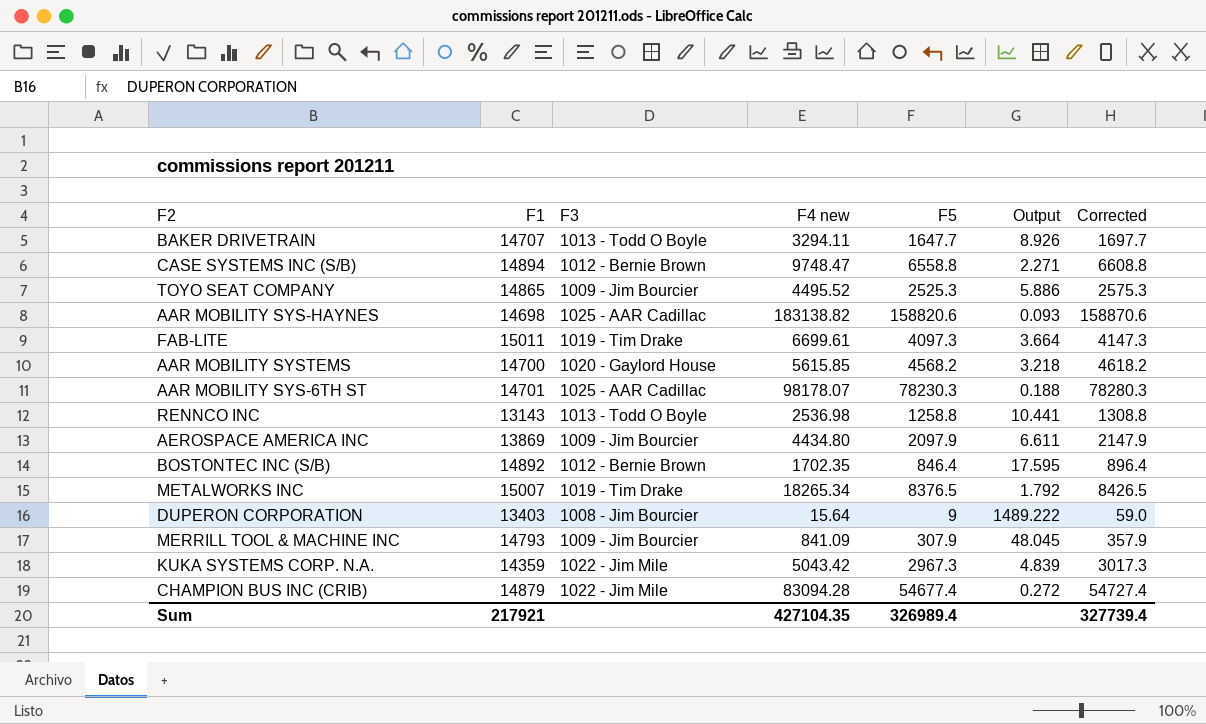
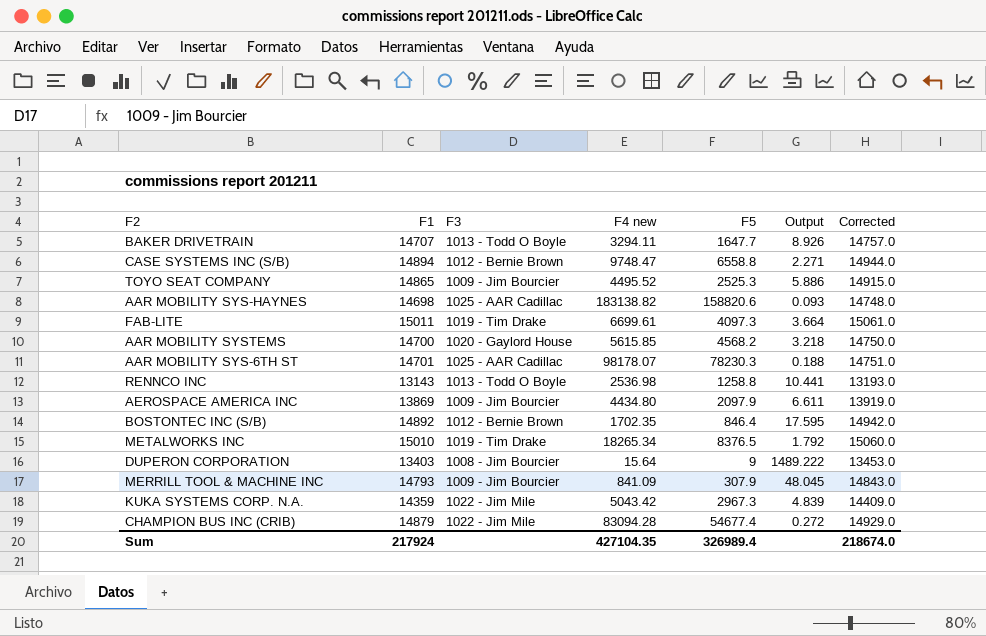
column Corrected | formula: [F5] + 50 -> [F1] + 50
METALWORKS INC | F1: 15007 -> 15010
Sum | F1: 217921 -> 217924
Sum | Corrected: 327739.4 -> 218674.0

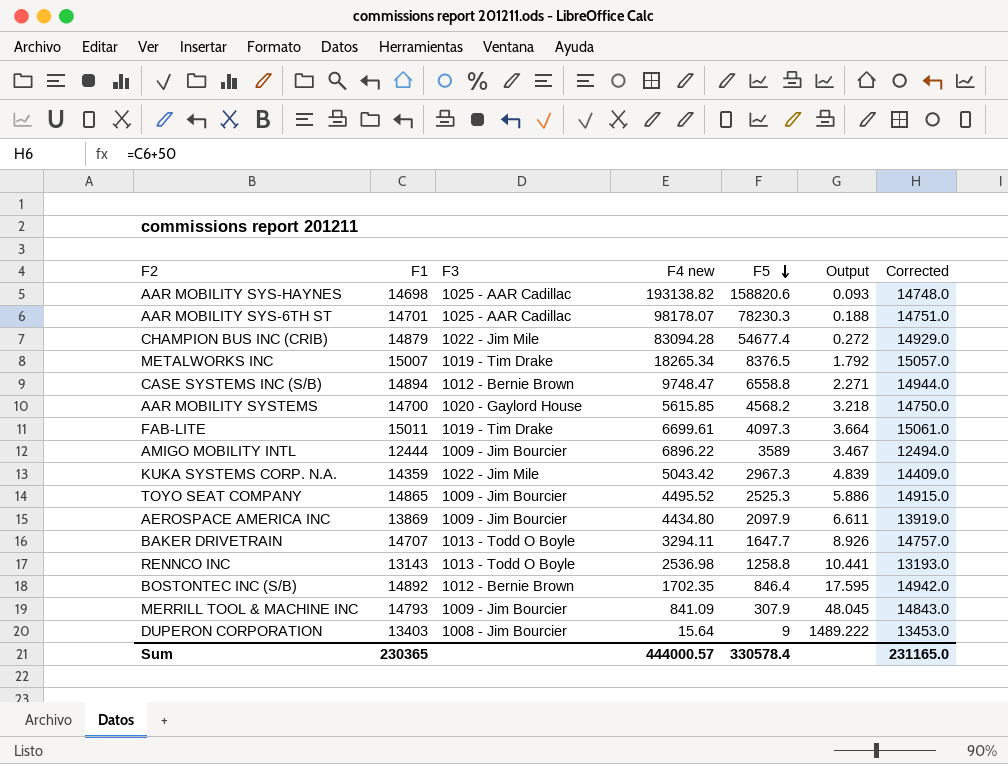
row order: none -> F5 descending
AAR MOBILITY SYS-HAYNES | F4 new: 183138.82 -> 193138.82
METALWORKS INC | F1: 15010 -> 15007
METALWORKS INC | Corrected: 15060.0 -> 15057.0
row AMIGO MOBILITY INTL: none -> 12444 | 1009 - Jim Bourcier | 6896.22 | 3589 | 3.467 | 12494.0
Sum | F1: 217924 -> 230365
Sum | F4 new: 427104.35 -> 444000.57
Sum | F5: 326989.4 -> 330578.4
Sum | Corrected: 218674.0 -> 231165.0

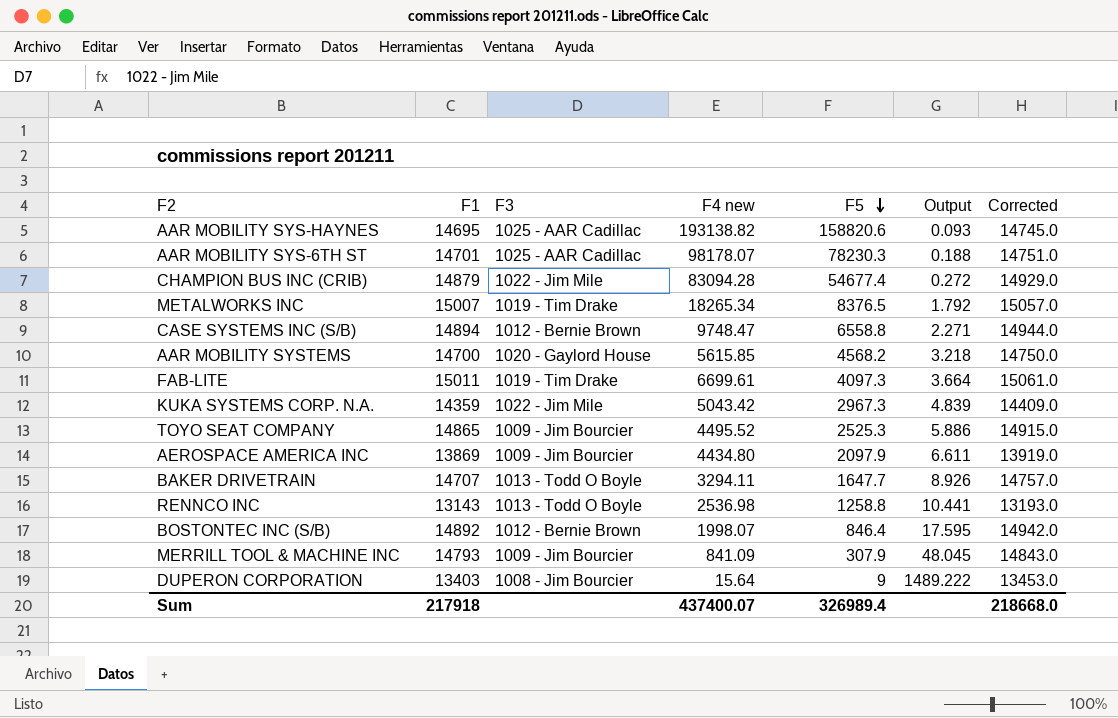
row AMIGO MOBILITY INTL: 12444 | 1009 - Jim Bourcier | 6896.22 | 3589 | 3.467 | 12494.0 -> none
AAR MOBILITY SYS-HAYNES | F1: 14698 -> 14695
AAR MOBILITY SYS-HAYNES | Corrected: 14748.0 -> 14745.0
BOSTONTEC INC (S/B) | F4 new: 1702.35 -> 1998.07
Sum | F1: 230365 -> 217918
Sum | F4 new: 444000.57 -> 437400.07
Sum | F5: 330578.4 -> 326989.4
Sum | Corrected: 231165.0 -> 218668.0

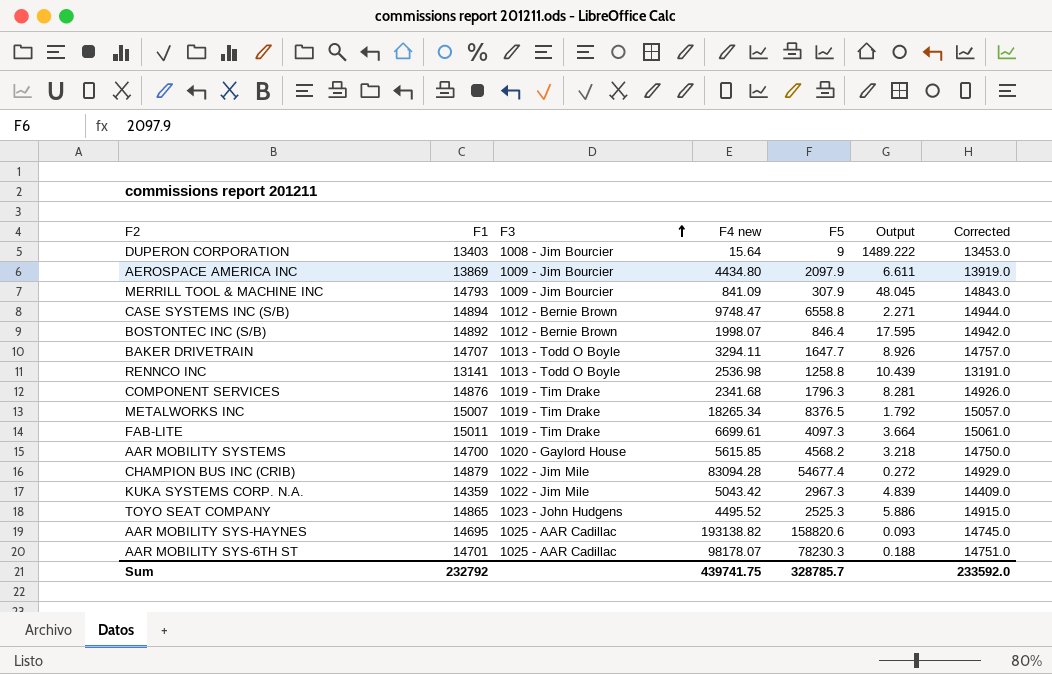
row order: F5 descending -> F3 ascending
RENNCO INC | F1: 13143 -> 13141
RENNCO INC | Output: 10.441 -> 10.439
RENNCO INC | Corrected: 13193.0 -> 13191.0
row COMPONENT SERVICES: none -> 14876 | 1019 - Tim Drake | 2341.68 | 1796.3 | 8.281 | 14926.0
TOYO SEAT COMPANY | F3: 1009 - Jim Bourcier -> 1023 - John Hudgens
Sum | F1: 217918 -> 232792
Sum | F4 new: 437400.07 -> 439741.75
Sum | F5: 326989.4 -> 328785.7
Sum | Corrected: 218668.0 -> 233592.0

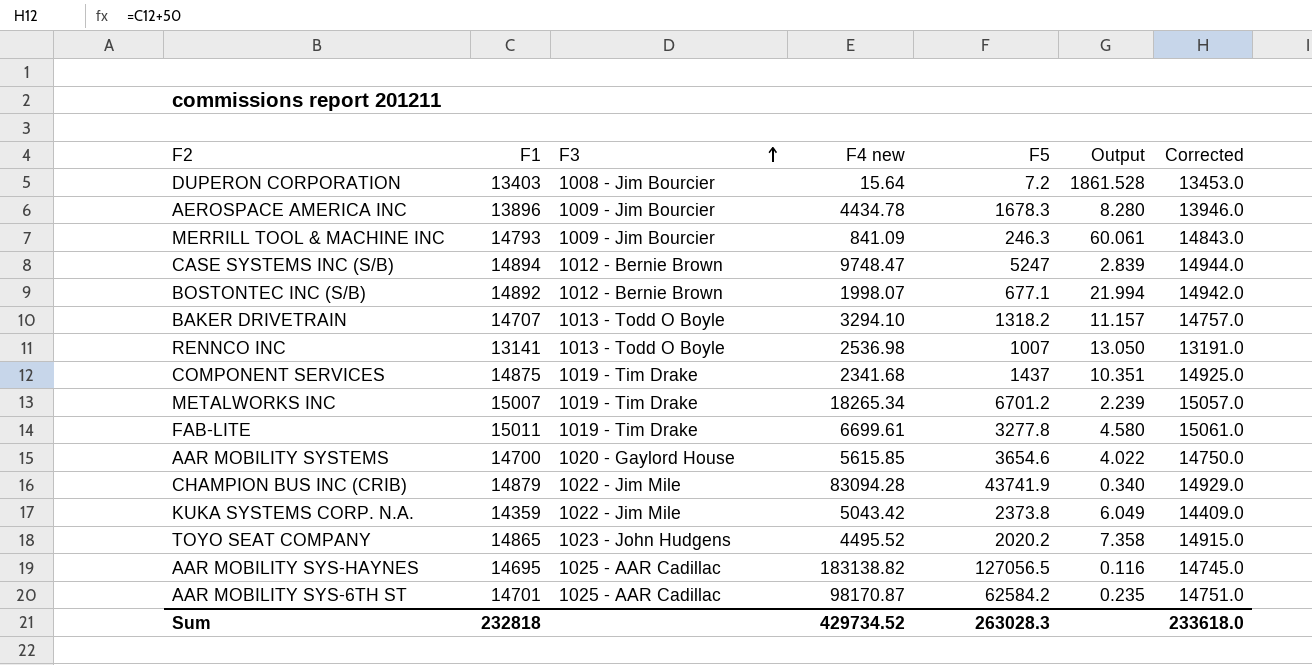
DUPERON CORPORATION | F5: 9 -> 7.2
DUPERON CORPORATION | Output: 1489.222 -> 1861.528
AEROSPACE AMERICA INC | F1: 13869 -> 13896
AEROSPACE AMERICA INC | F4 new: 4434.80 -> 4434.78
AEROSPACE AMERICA INC | F5: 2097.9 -> 1678.3
AEROSPACE AMERICA INC | Output: 6.611 -> 8.280
AEROSPACE AMERICA INC | Corrected: 13919.0 -> 13946.0
MERRILL TOOL & MACHINE INC | F5: 307.9 -> 246.3
MERRILL TOOL & MACHINE INC | Output: 48.045 -> 60.061
CASE SYSTEMS INC (S/B) | F5: 6558.8 -> 5247
CASE SYSTEMS INC (S/B) | Output: 2.271 -> 2.839
BOSTONTEC INC (S/B) | F5: 846.4 -> 677.1
BOSTONTEC INC (S/B) | Output: 17.595 -> 21.994
BAKER DRIVETRAIN | F4 new: 3294.11 -> 3294.10
BAKER DRIVETRAIN | F5: 1647.7 -> 1318.2
BAKER DRIVETRAIN | Output: 8.926 -> 11.157
RENNCO INC | F5: 1258.8 -> 1007
RENNCO INC | Output: 10.439 -> 13.050
COMPONENT SERVICES | F1: 14876 -> 14875
COMPONENT SERVICES | F5: 1796.3 -> 1437
COMPONENT SERVICES | Output: 8.281 -> 10.351
COMPONENT SERVICES | Corrected: 14926.0 -> 14925.0
METALWORKS INC | F5: 8376.5 -> 6701.2
METALWORKS INC | Output: 1.792 -> 2.239
FAB-LITE | F5: 4097.3 -> 3277.8
FAB-LITE | Output: 3.664 -> 4.580
AAR MOBILITY SYSTEMS | F5: 4568.2 -> 3654.6
AAR MOBILITY SYSTEMS | Output: 3.218 -> 4.022
CHAMPION BUS INC (CRIB) | F5: 54677.4 -> 43741.9
CHAMPION BUS INC (CRIB) | Output: 0.272 -> 0.340
KUKA SYSTEMS CORP. N.A. | F5: 2967.3 -> 2373.8
KUKA SYSTEMS CORP. N.A. | Output: 4.839 -> 6.049
TOYO SEAT COMPANY | F5: 2525.3 -> 2020.2
TOYO SEAT COMPANY | Output: 5.886 -> 7.358
AAR MOBILITY SYS-HAYNES | F4 new: 193138.82 -> 183138.82
AAR MOBILITY SYS-HAYNES | F5: 158820.6 -> 127056.5
AAR MOBILITY SYS-HAYNES | Output: 0.093 -> 0.116
AAR MOBILITY SYS-6TH ST | F4 new: 98178.07 -> 98170.87
AAR MOBILITY SYS-6TH ST | F5: 78230.3 -> 62584.2
AAR MOBILITY SYS-6TH ST | Output: 0.188 -> 0.235
Sum | F1: 232792 -> 232818
Sum | F4 new: 439741.75 -> 429734.52
Sum | F5: 328785.7 -> 263028.3
Sum | Corrected: 233592.0 -> 233618.0

